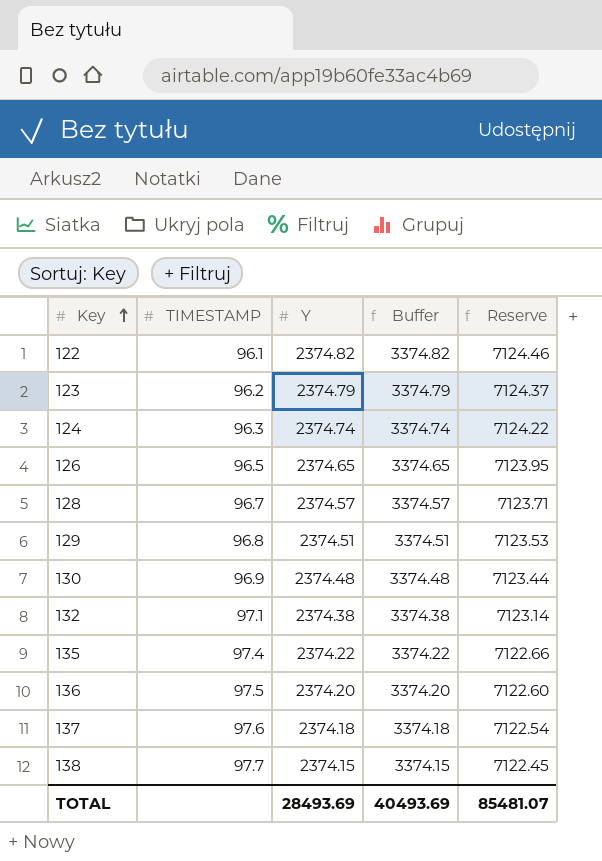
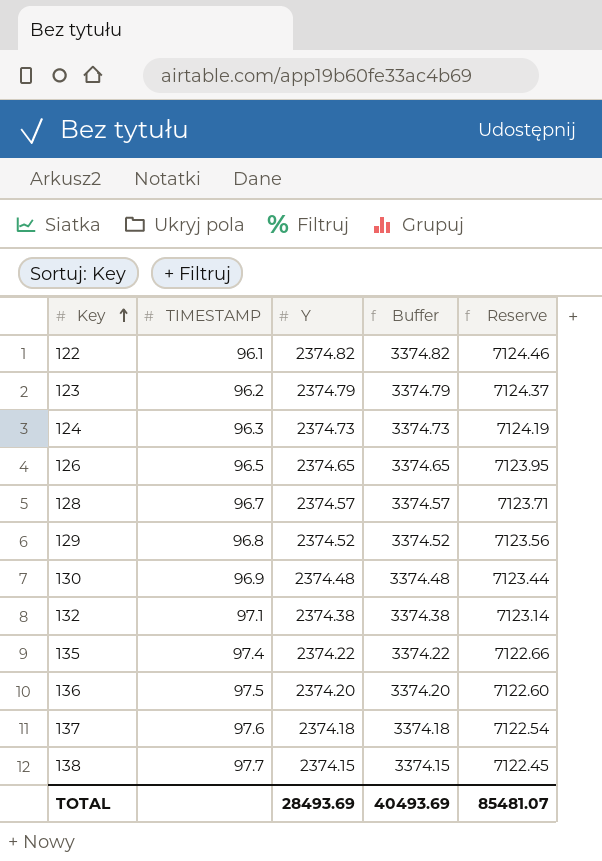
124 | Y: 2374.74 -> 2374.73
124 | Buffer: 3374.74 -> 3374.73
124 | Reserve: 7124.22 -> 7124.19
129 | Y: 2374.51 -> 2374.52
129 | Buffer: 3374.51 -> 3374.52
129 | Reserve: 7123.53 -> 7123.56

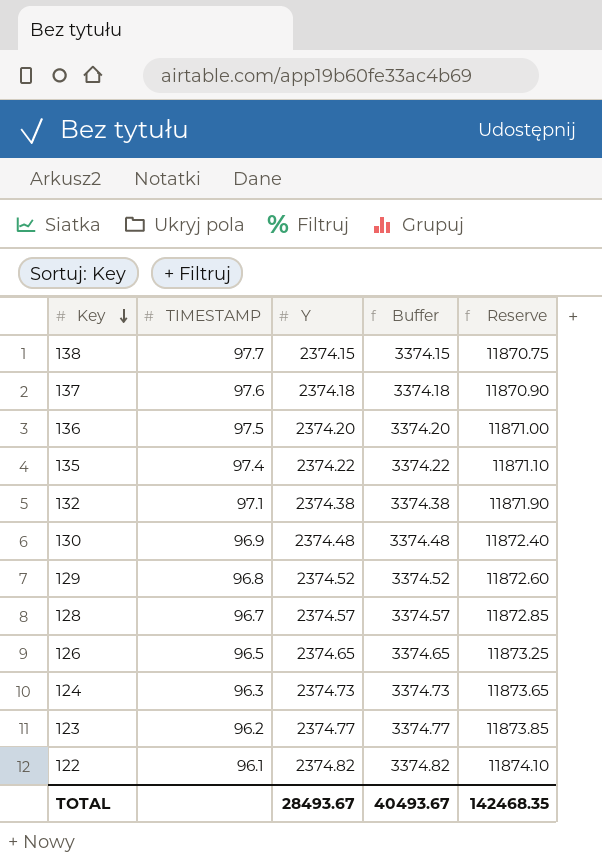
row order: Key ascending -> Key descending
column Reserve | formula: [Y] * 3 -> [Y] * 5
123 | Y: 2374.79 -> 2374.77
123 | Buffer: 3374.79 -> 3374.77
TOTAL | Y: 28493.69 -> 28493.67
TOTAL | Buffer: 40493.69 -> 40493.67
TOTAL | Reserve: 85481.07 -> 142468.35

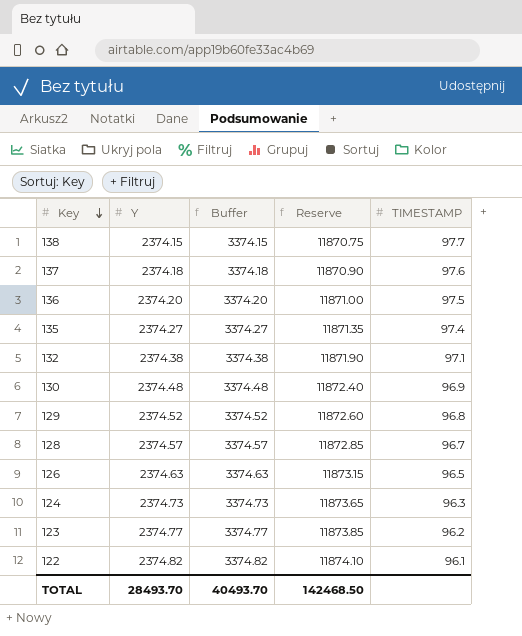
column TIMESTAMP | position: 2 -> 5
135 | Y: 2374.22 -> 2374.27
135 | Buffer: 3374.22 -> 3374.27
135 | Reserve: 11871.10 -> 11871.35
126 | Y: 2374.65 -> 2374.63
126 | Buffer: 3374.65 -> 3374.63
126 | Reserve: 11873.25 -> 11873.15
TOTAL | Y: 28493.67 -> 28493.70
TOTAL | Buffer: 40493.67 -> 40493.70
TOTAL | Reserve: 142468.35 -> 142468.50

